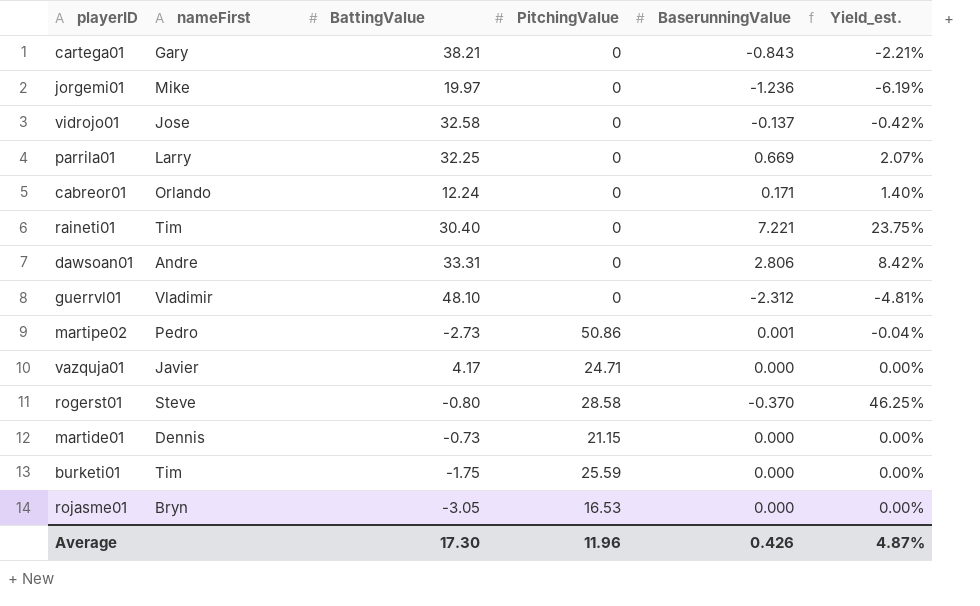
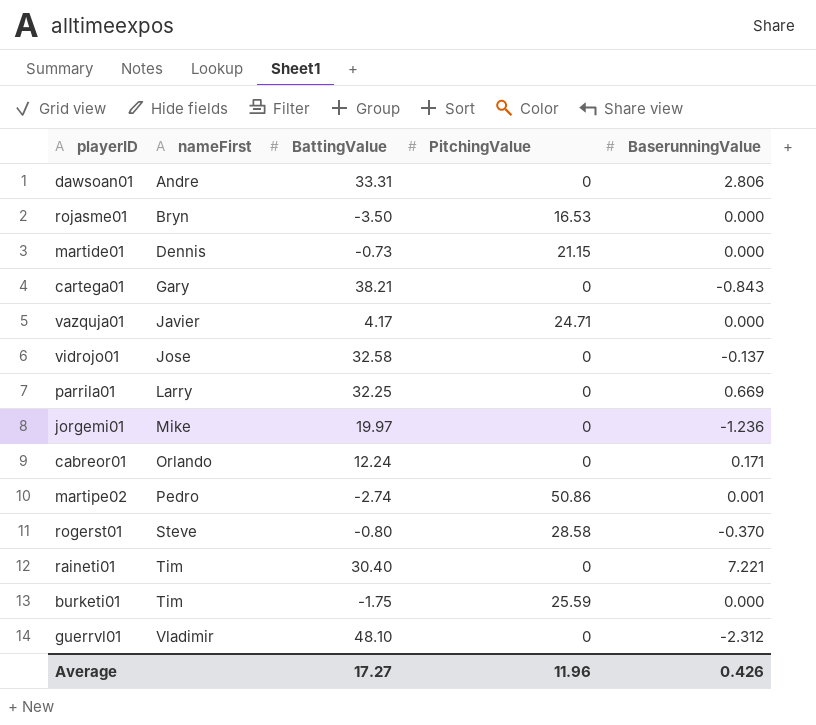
row order: none -> nameFirst ascending
column Yield_est. | formula: [BaserunningValue] / [BattingValue] -> none
rojasme01 | BattingValue: -3.05 -> -3.50
martipe02 | BattingValue: -2.73 -> -2.74
Average | BattingValue: 17.30 -> 17.27

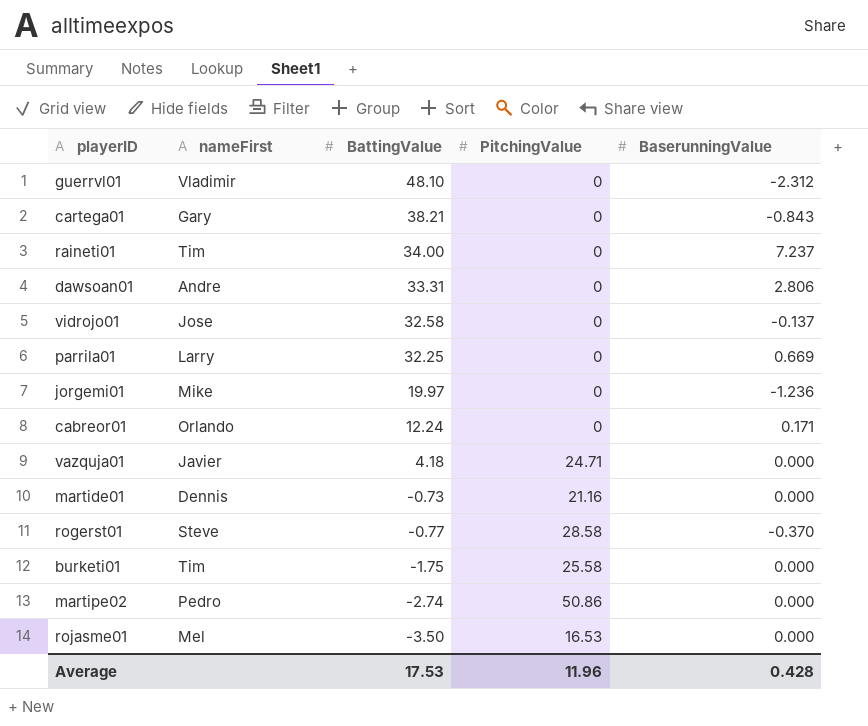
row order: nameFirst ascending -> BattingValue descending
raineti01 | BattingValue: 30.40 -> 34.00
raineti01 | BaserunningValue: 7.221 -> 7.237
vazquja01 | BattingValue: 4.17 -> 4.18
martide01 | PitchingValue: 21.15 -> 21.16
rogerst01 | BattingValue: -0.80 -> -0.77
burketi01 | PitchingValue: 25.59 -> 25.58
martipe02 | BaserunningValue: 0.001 -> 0.000
rojasme01 | nameFirst: Bryn -> Mel
Average | BattingValue: 17.27 -> 17.53
Average | BaserunningValue: 0.426 -> 0.428

